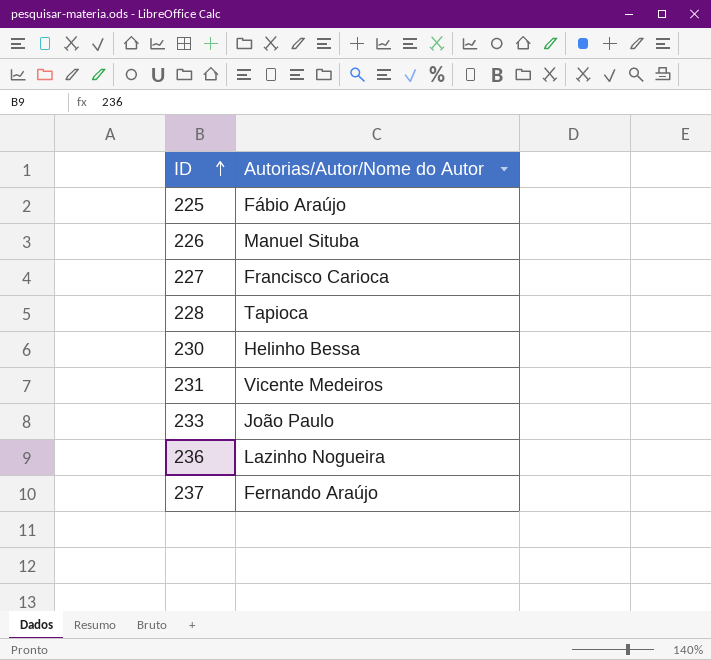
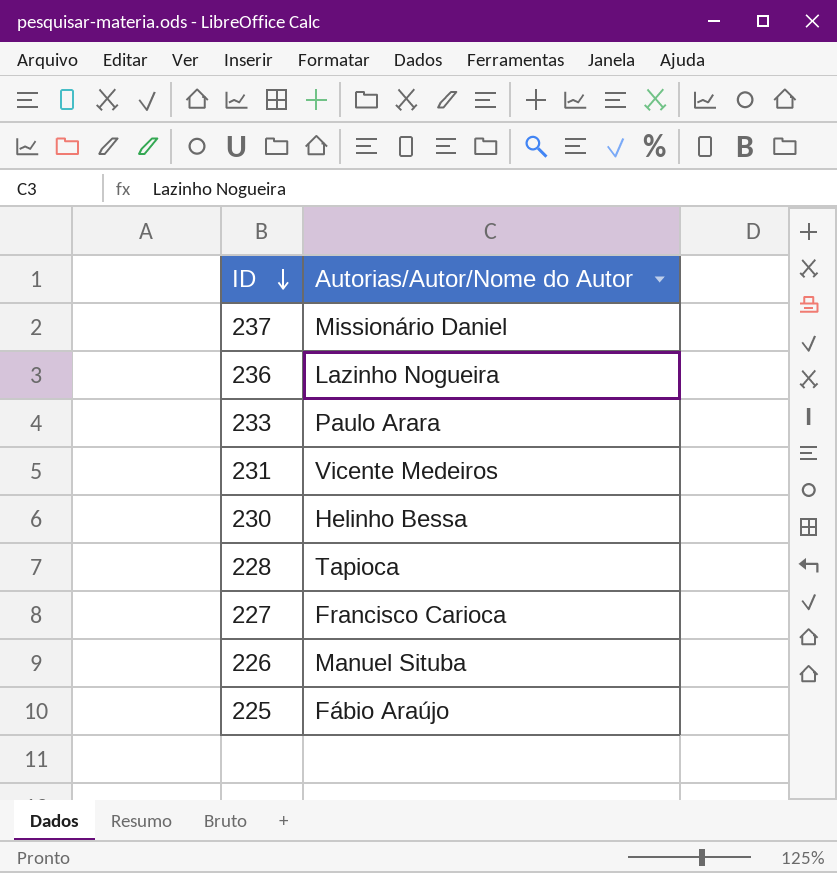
row order: ID ascending -> ID descending
237 | Autorias/Autor/Nome do Autor: Fernando Araújo -> Missionário Daniel
233 | Autorias/Autor/Nome do Autor: João Paulo -> Paulo Arara

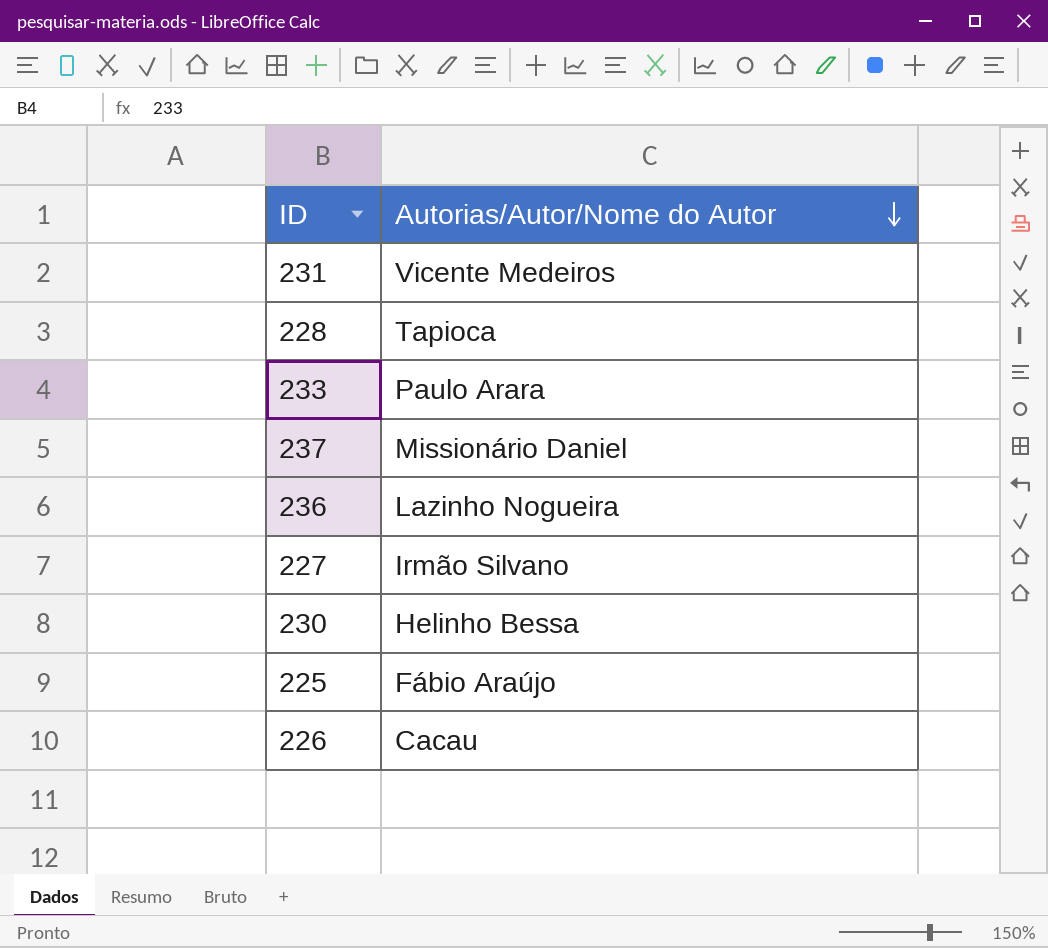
row order: ID descending -> Autorias/Autor/Nome do Autor descending
227 | Autorias/Autor/Nome do Autor: Francisco Carioca -> Irmão Silvano
226 | Autorias/Autor/Nome do Autor: Manuel Situba -> Cacau

